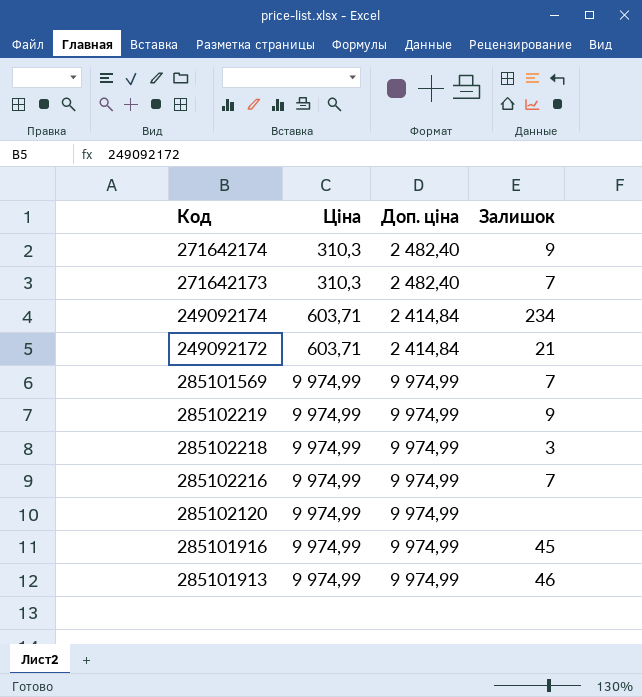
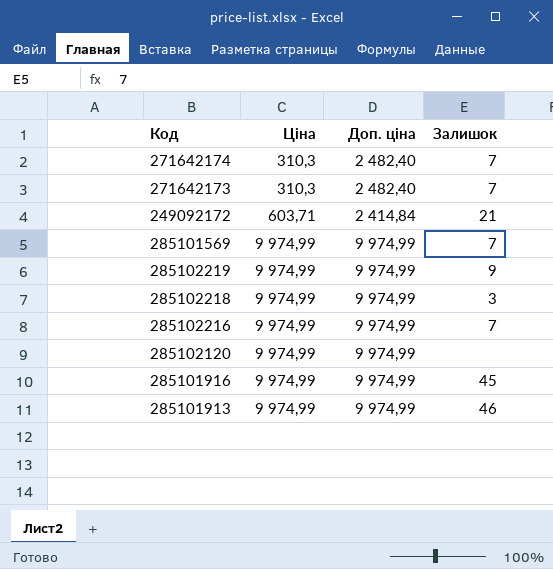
row 249092174: 603,71 | 2 414,84 | 234 -> none
271642174 | Залишок: 9 -> 7

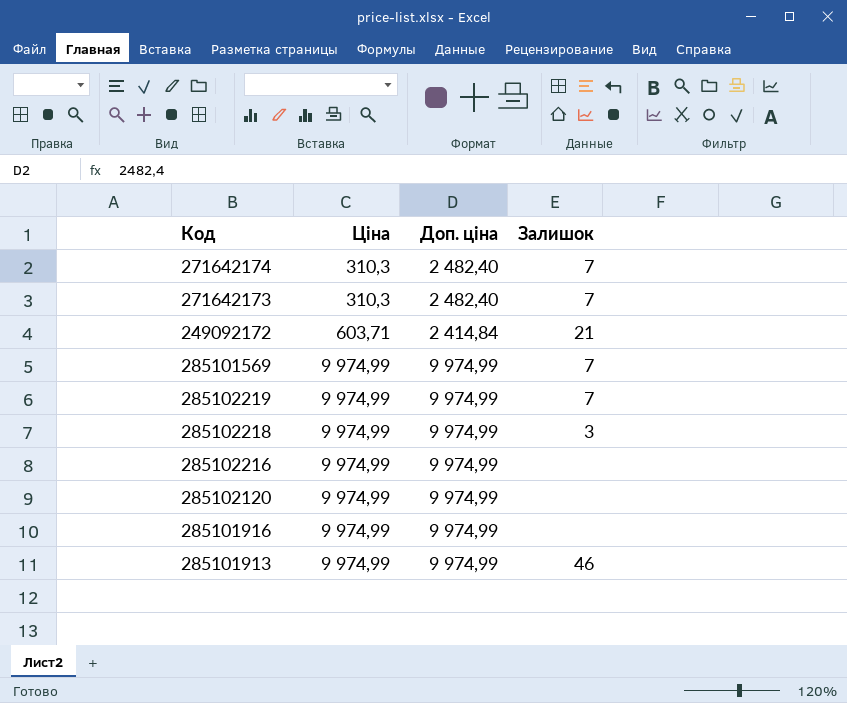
285102219 | Залишок: 9 -> 7
285102216 | Залишок: 7 -> none
285101916 | Залишок: 45 -> none

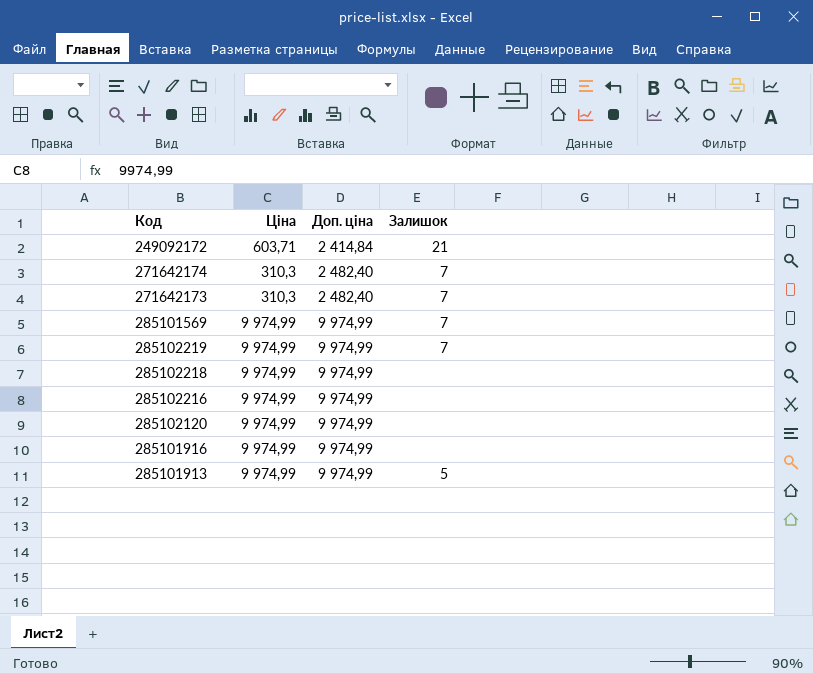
row order: Ціна ascending -> Доп. ціна ascending
285102218 | Залишок: 3 -> none
285101913 | Залишок: 46 -> 5

